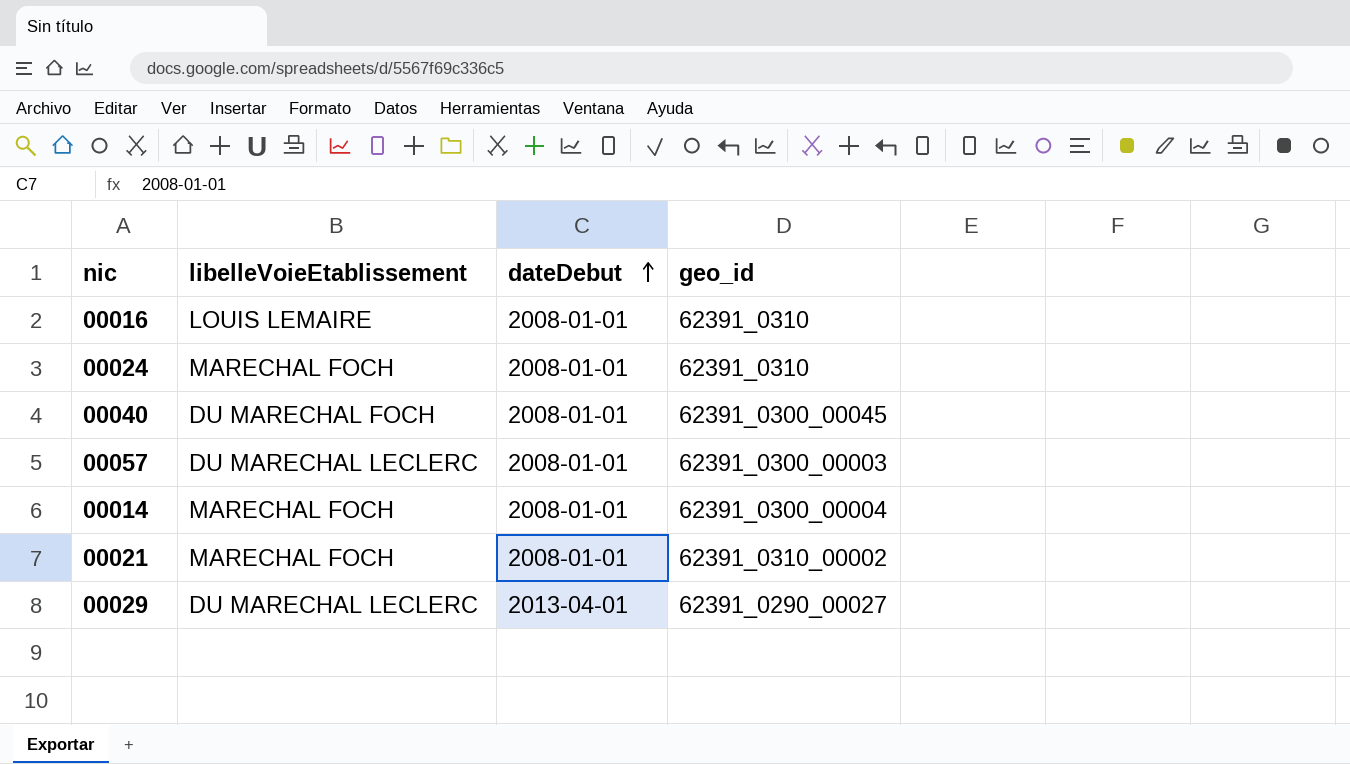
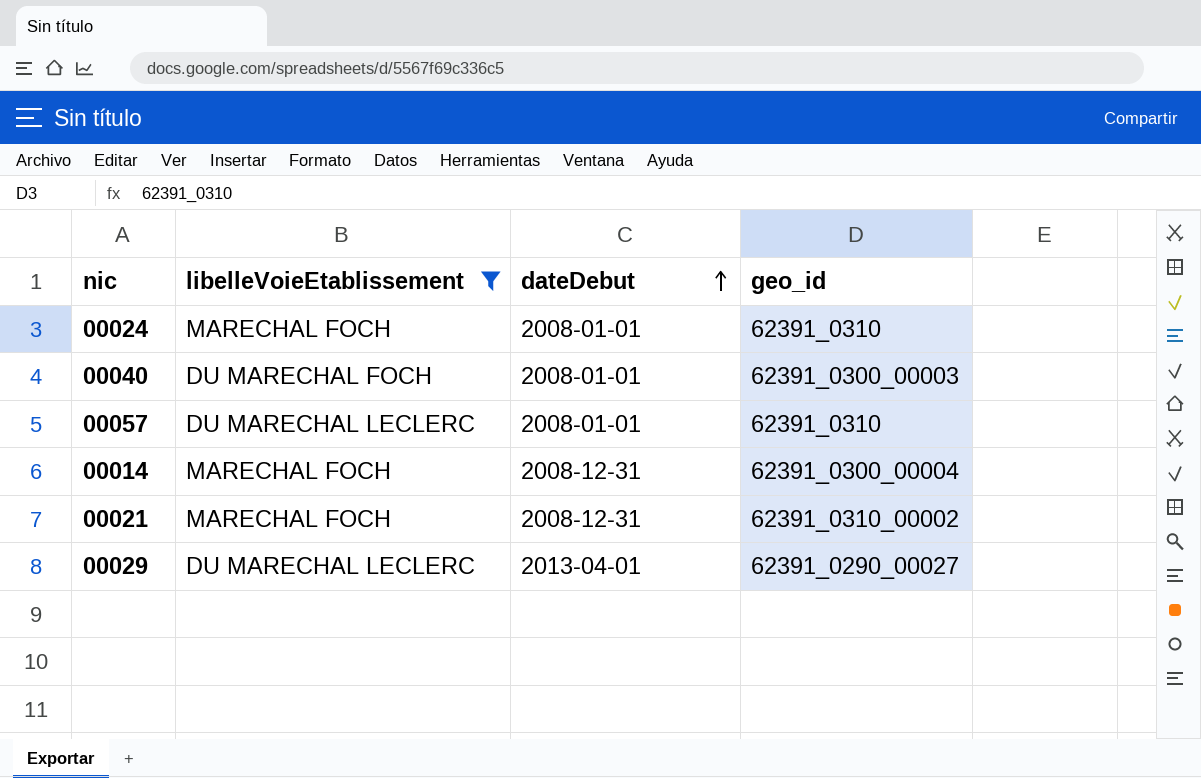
filter: none -> libelleVoieEtablissement != LOUIS LEMAIRE
00040 | geo_id: 62391_0300_00045 -> 62391_0300_00003
00057 | geo_id: 62391_0300_00003 -> 62391_0310
00014 | dateDebut: 2008-01-01 -> 2008-12-31
00021 | dateDebut: 2008-01-01 -> 2008-12-31

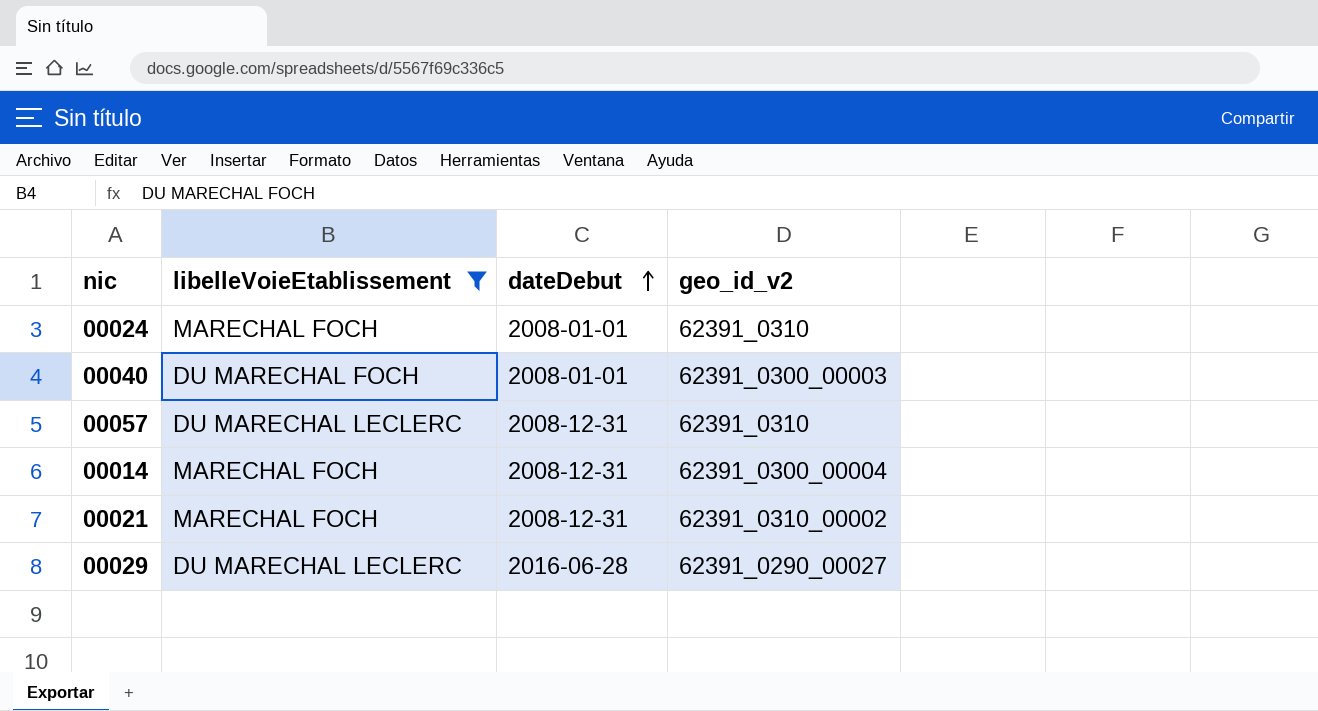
column name: geo_id -> geo_id_v2
00057 | dateDebut: 2008-01-01 -> 2008-12-31
00029 | dateDebut: 2013-04-01 -> 2016-06-28

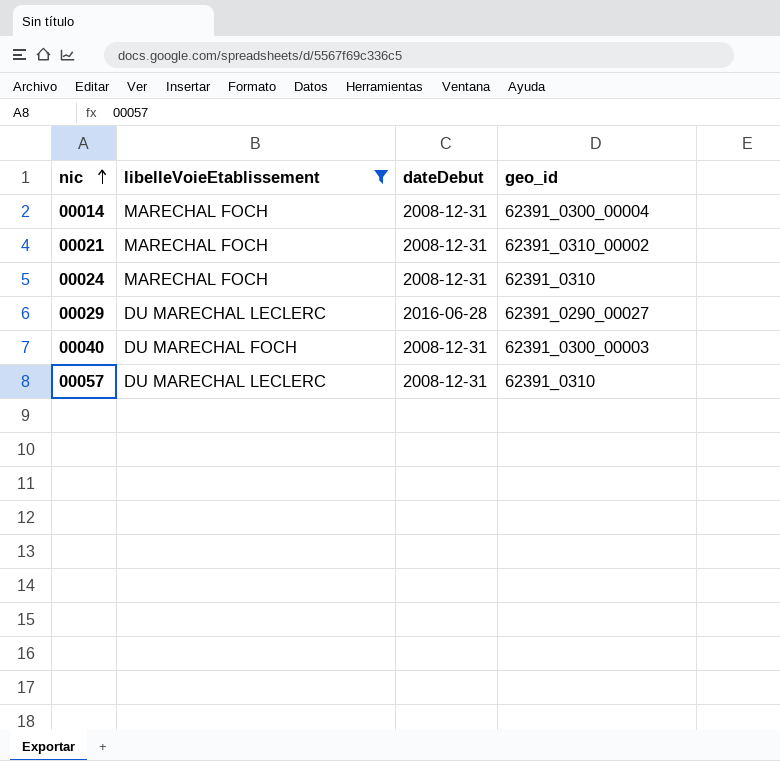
row order: dateDebut ascending -> nic ascending
column name: geo_id_v2 -> geo_id
00024 | dateDebut: 2008-01-01 -> 2008-12-31
00040 | dateDebut: 2008-01-01 -> 2008-12-31

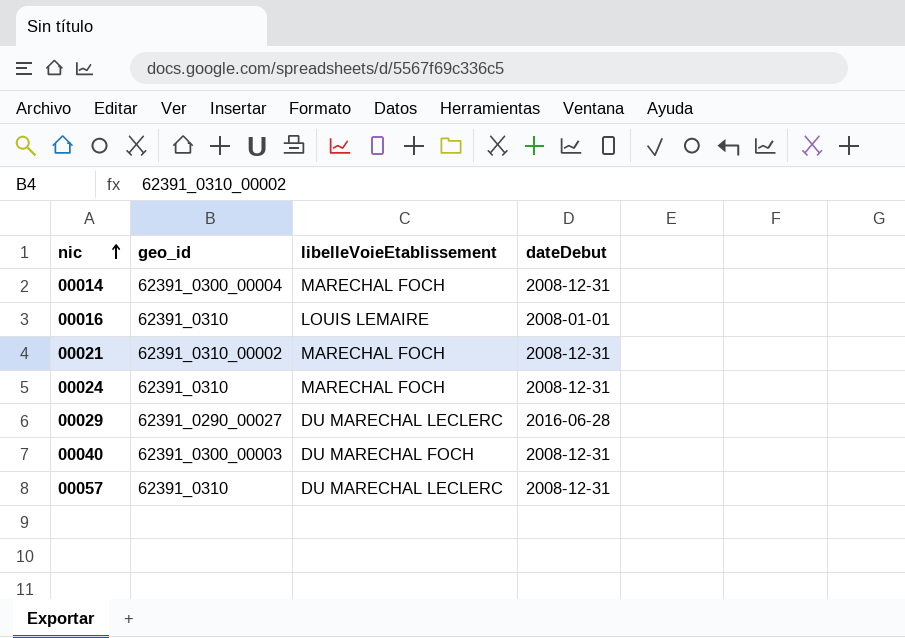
filter: libelleVoieEtablissement != LOUIS LEMAIRE -> none
column geo_id | position: 4 -> 2

